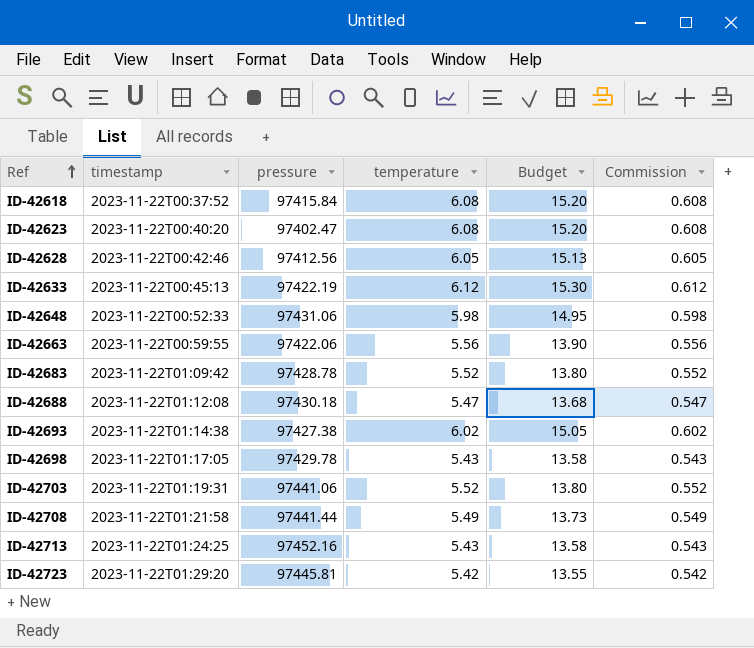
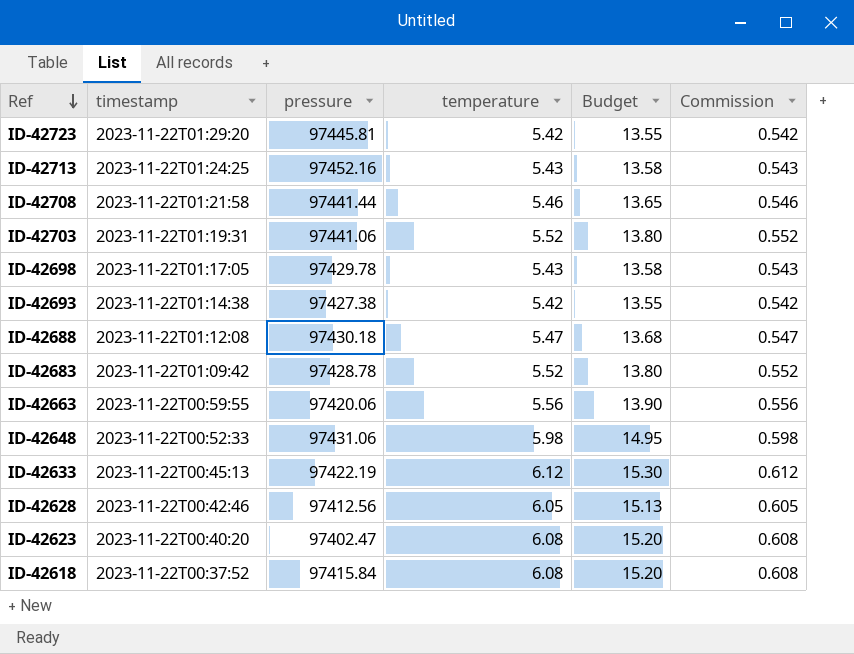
row order: Ref ascending -> Ref descending
ID-42708 | temperature: 5.49 -> 5.46
ID-42708 | Budget: 13.73 -> 13.65
ID-42708 | Commission: 0.549 -> 0.546
ID-42693 | temperature: 6.02 -> 5.42
ID-42693 | Budget: 15.05 -> 13.55
ID-42693 | Commission: 0.602 -> 0.542
ID-42663 | pressure: 97422.06 -> 97420.06

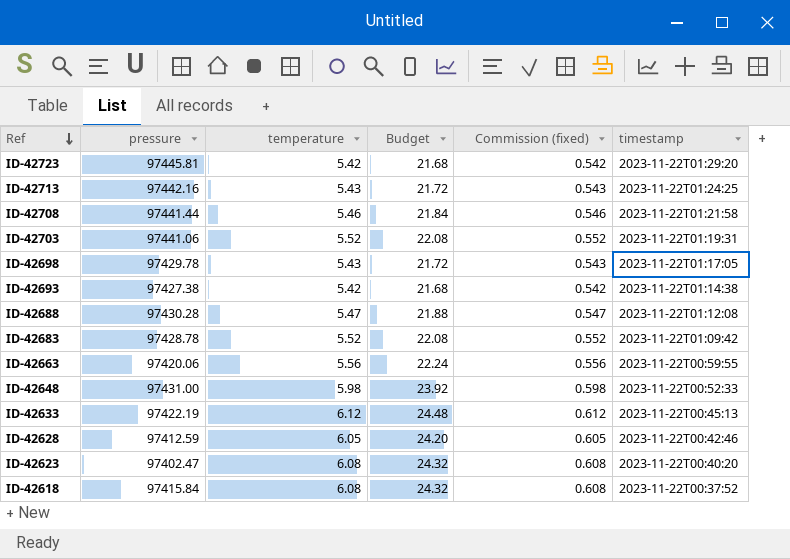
column Budget | formula: [temperature] * 2.5 -> [temperature] * 4
column name: Commission -> Commission (fixed)
column timestamp | position: 2 -> 6
ID-42713 | pressure: 97452.16 -> 97442.16
ID-42688 | pressure: 97430.18 -> 97430.28
ID-42648 | pressure: 97431.06 -> 97431.00
ID-42628 | pressure: 97412.56 -> 97412.59

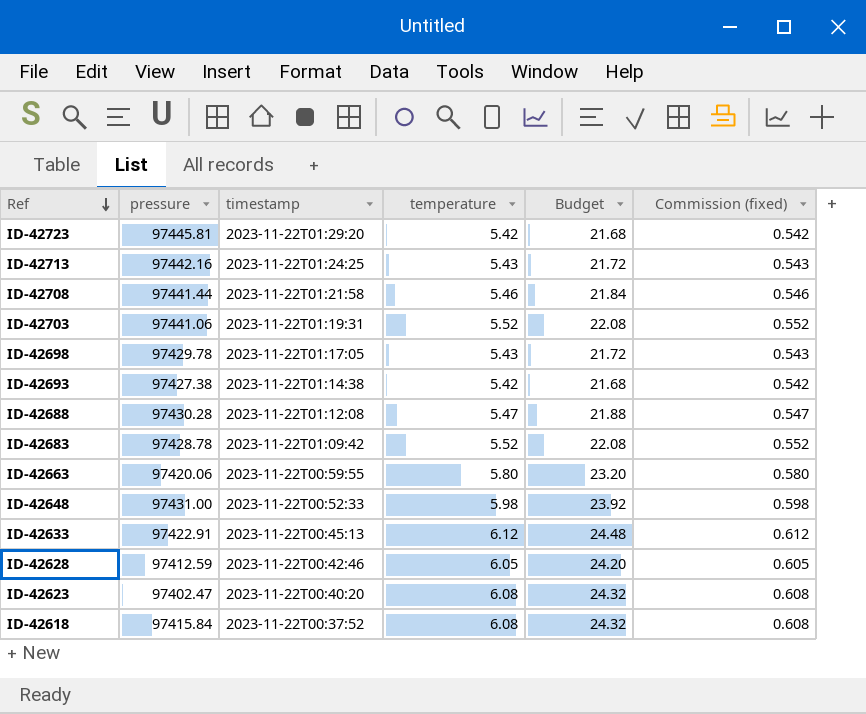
column timestamp | position: 6 -> 3
ID-42663 | temperature: 5.56 -> 5.80
ID-42663 | Budget: 22.24 -> 23.20
ID-42663 | Commission (fixed): 0.556 -> 0.580
ID-42633 | pressure: 97422.19 -> 97422.91

